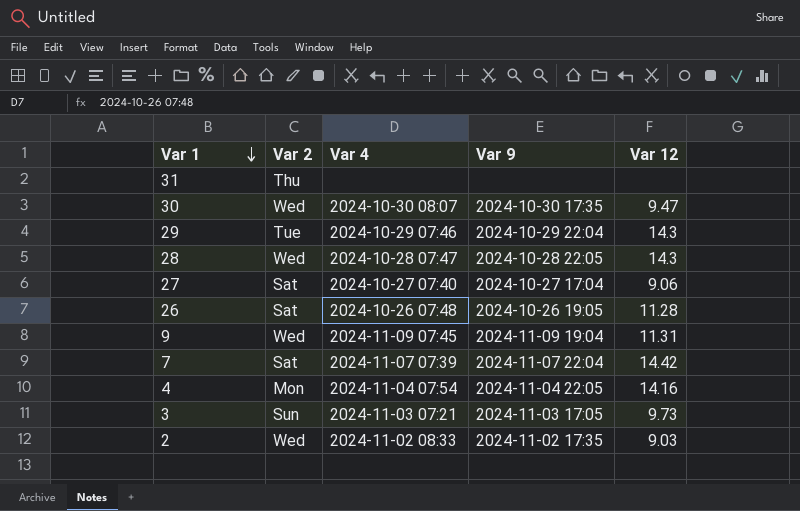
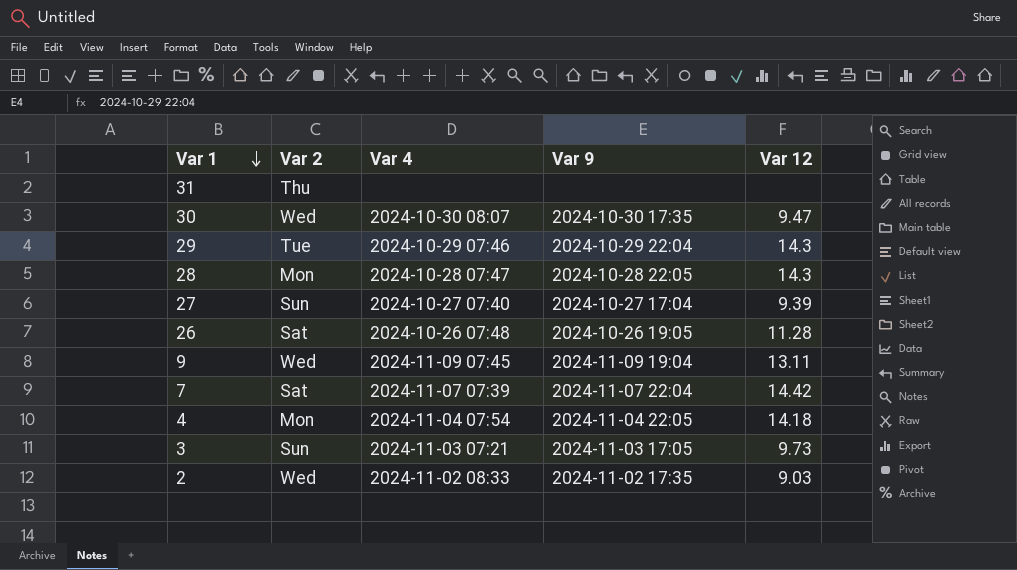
28 | Var 2: Wed -> Mon
27 | Var 2: Sat -> Sun
27 | Var 12: 9.06 -> 9.39
9 | Var 12: 11.31 -> 13.11
4 | Var 12: 14.16 -> 14.18

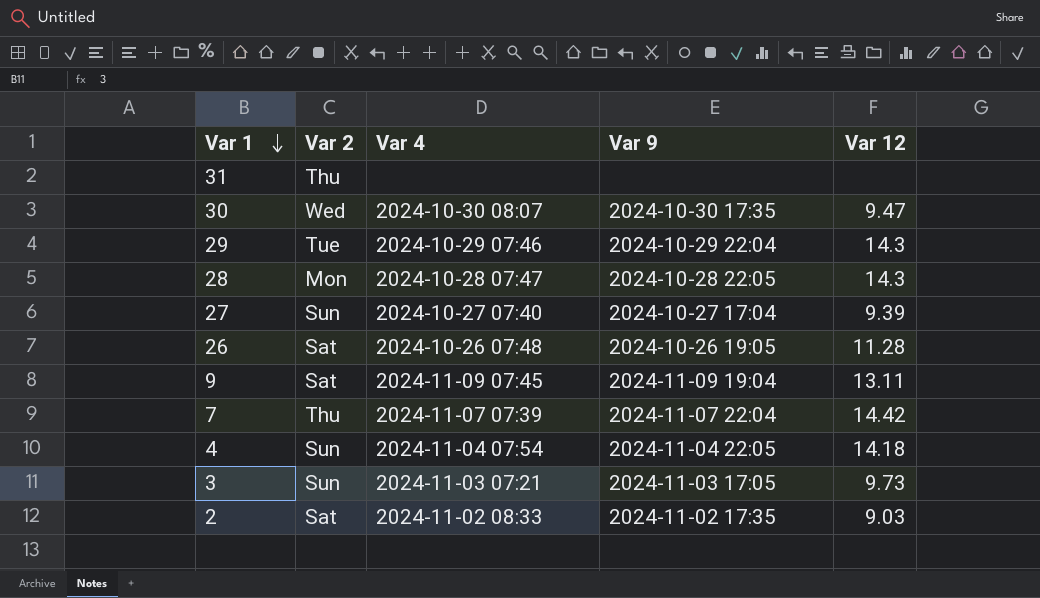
9 | Var 2: Wed -> Sat
7 | Var 2: Sat -> Thu
4 | Var 2: Mon -> Sun
2 | Var 2: Wed -> Sat

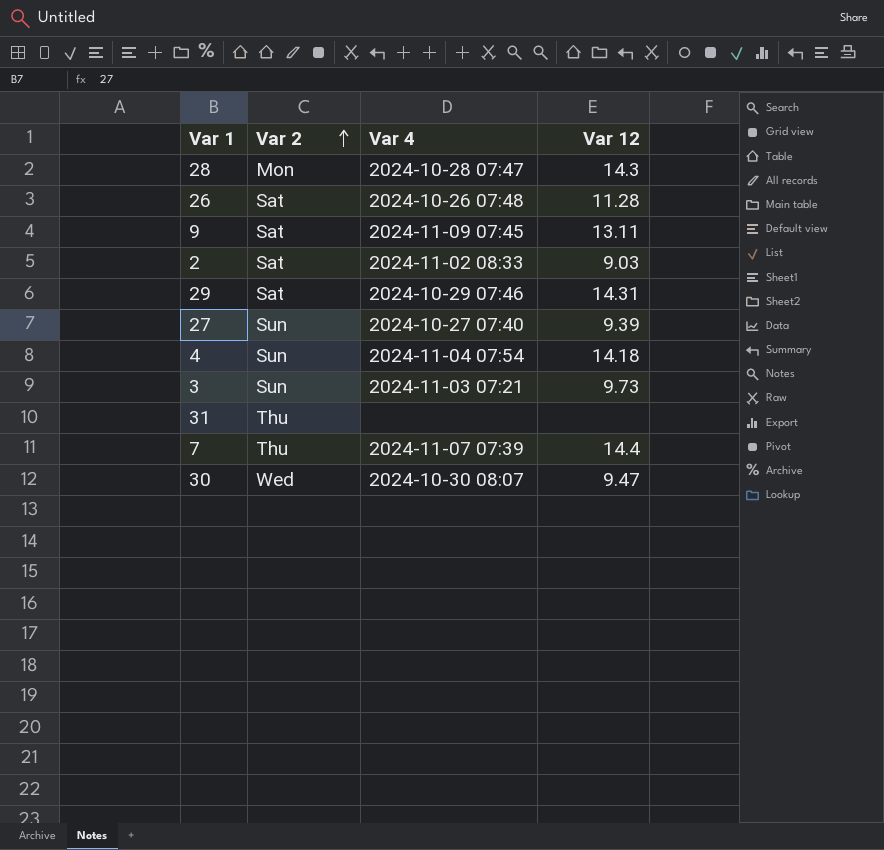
row order: Var 1 descending -> Var 2 ascending
column Var 9 | position: 4 -> none
29 | Var 2: Tue -> Sat
29 | Var 12: 14.3 -> 14.31
7 | Var 12: 14.42 -> 14.4

